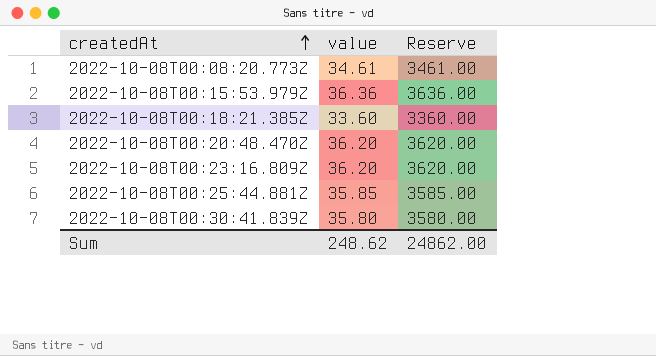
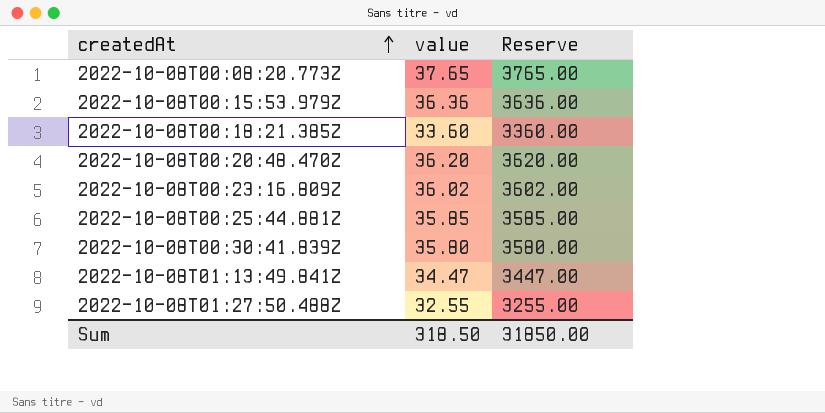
2022-10-08T00:08:20.773Z | value: 34.61 -> 37.65
2022-10-08T00:08:20.773Z | Reserve: 3461.00 -> 3765.00
2022-10-08T00:23:16.809Z | value: 36.20 -> 36.02
2022-10-08T00:23:16.809Z | Reserve: 3620.00 -> 3602.00
row 2022-10-08T01:13:49.841Z: none -> 34.47 | 3447.00
row 2022-10-08T01:27:50.488Z: none -> 32.55 | 3255.00
Sum | value: 248.62 -> 318.50
Sum | Reserve: 24862.00 -> 31850.00

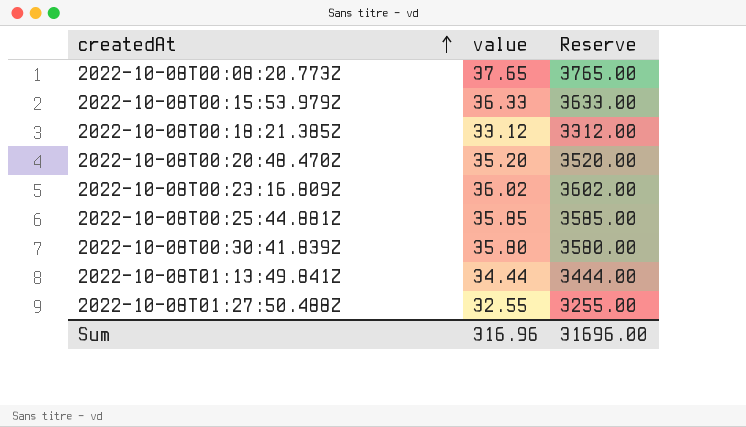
2022-10-08T00:15:53.979Z | value: 36.36 -> 36.33
2022-10-08T00:15:53.979Z | Reserve: 3636.00 -> 3633.00
2022-10-08T00:18:21.385Z | value: 33.60 -> 33.12
2022-10-08T00:18:21.385Z | Reserve: 3360.00 -> 3312.00
2022-10-08T00:20:48.470Z | value: 36.20 -> 35.20
2022-10-08T00:20:48.470Z | Reserve: 3620.00 -> 3520.00
2022-10-08T01:13:49.841Z | value: 34.47 -> 34.44
2022-10-08T01:13:49.841Z | Reserve: 3447.00 -> 3444.00
Sum | value: 318.50 -> 316.96
Sum | Reserve: 31850.00 -> 31696.00

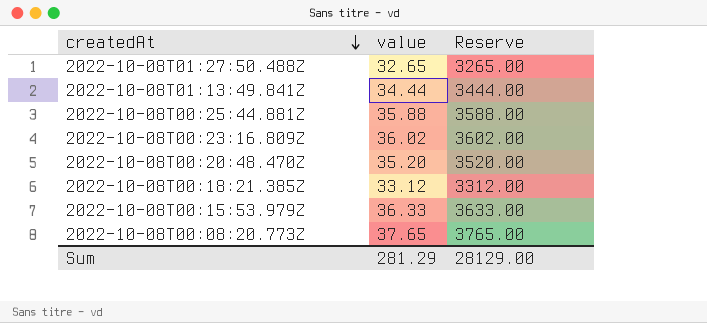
row order: createdAt ascending -> createdAt descending
row 2022-10-08T00:30:41.839Z: 35.80 | 3580.00 -> none
2022-10-08T01:27:50.488Z | value: 32.55 -> 32.65
2022-10-08T01:27:50.488Z | Reserve: 3255.00 -> 3265.00
2022-10-08T00:25:44.881Z | value: 35.85 -> 35.88
2022-10-08T00:25:44.881Z | Reserve: 3585.00 -> 3588.00
Sum | value: 316.96 -> 281.29
Sum | Reserve: 31696.00 -> 28129.00

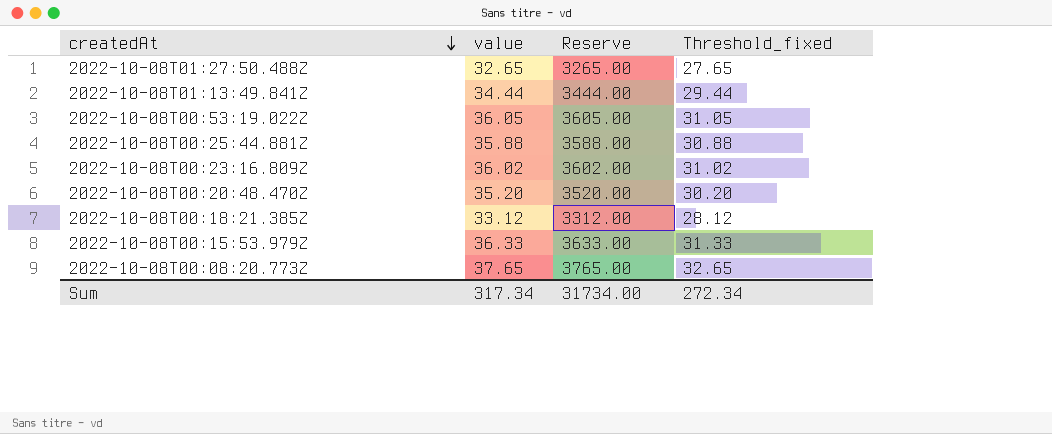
column Threshold_fixed | formula: none -> [value] - 5
row 2022-10-08T00:53:19.022Z: none -> 36.05 | 3605.00 | 31.05
Sum | value: 281.29 -> 317.34
Sum | Reserve: 28129.00 -> 31734.00

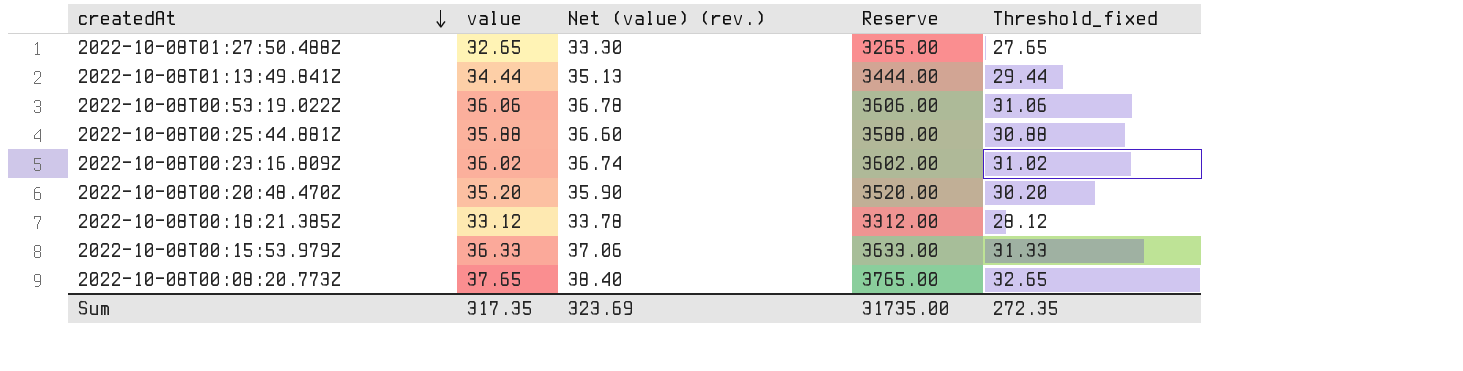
column Net (value) (rev.) | formula: none -> [value] * 1.02
2022-10-08T00:53:19.022Z | value: 36.05 -> 36.06
2022-10-08T00:53:19.022Z | Reserve: 3605.00 -> 3606.00
2022-10-08T00:53:19.022Z | Threshold_fixed: 31.05 -> 31.06
Sum | value: 317.34 -> 317.35
Sum | Reserve: 31734.00 -> 31735.00
Sum | Threshold_fixed: 272.34 -> 272.35

